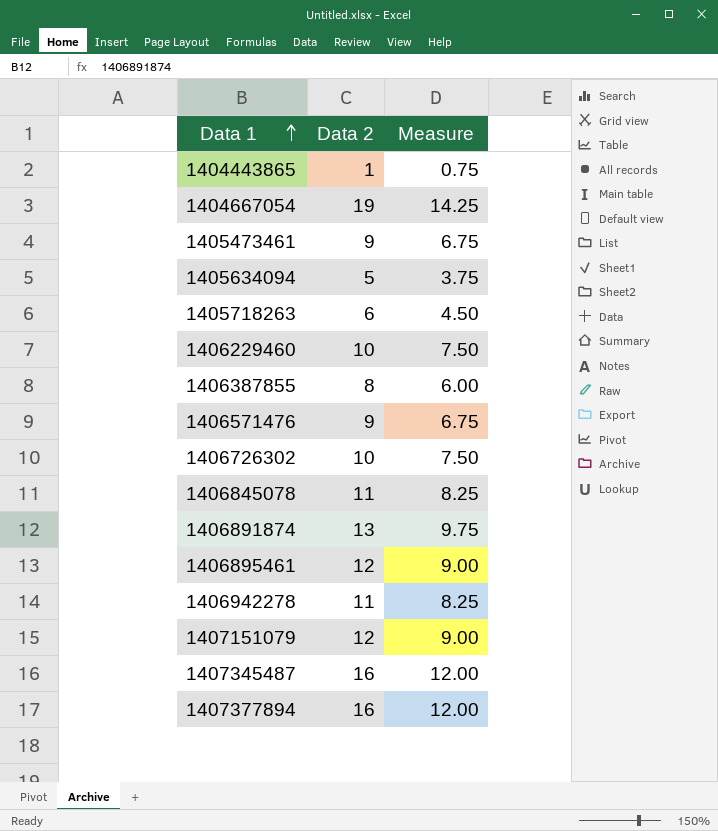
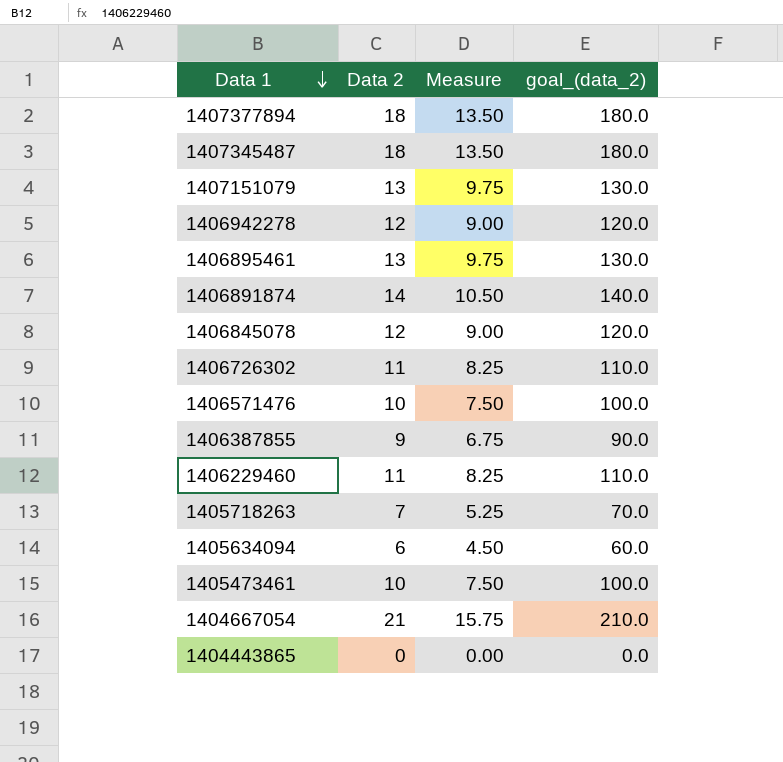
row order: Data 1 ascending -> Data 1 descending
column goal_(data_2) | formula: none -> [Data 2] * 10
1407377894 | Data 2: 16 -> 18
1407377894 | Measure: 12.00 -> 13.50
1407345487 | Data 2: 16 -> 18
1407345487 | Measure: 12.00 -> 13.50
1407151079 | Data 2: 12 -> 13
1407151079 | Measure: 9.00 -> 9.75
1406942278 | Data 2: 11 -> 12
1406942278 | Measure: 8.25 -> 9.00
1406895461 | Data 2: 12 -> 13
1406895461 | Measure: 9.00 -> 9.75
1406891874 | Data 2: 13 -> 14
1406891874 | Measure: 9.75 -> 10.50
1406845078 | Data 2: 11 -> 12
1406845078 | Measure: 8.25 -> 9.00
1406726302 | Data 2: 10 -> 11
1406726302 | Measure: 7.50 -> 8.25
1406571476 | Data 2: 9 -> 10
1406571476 | Measure: 6.75 -> 7.50
1406387855 | Data 2: 8 -> 9
1406387855 | Measure: 6.00 -> 6.75
1406229460 | Data 2: 10 -> 11
1406229460 | Measure: 7.50 -> 8.25
1405718263 | Data 2: 6 -> 7
1405718263 | Measure: 4.50 -> 5.25
1405634094 | Data 2: 5 -> 6
1405634094 | Measure: 3.75 -> 4.50
1405473461 | Data 2: 9 -> 10
1405473461 | Measure: 6.75 -> 7.50
1404667054 | Data 2: 19 -> 21
1404667054 | Measure: 14.25 -> 15.75
1404443865 | Data 2: 1 -> 0
1404443865 | Measure: 0.75 -> 0.00

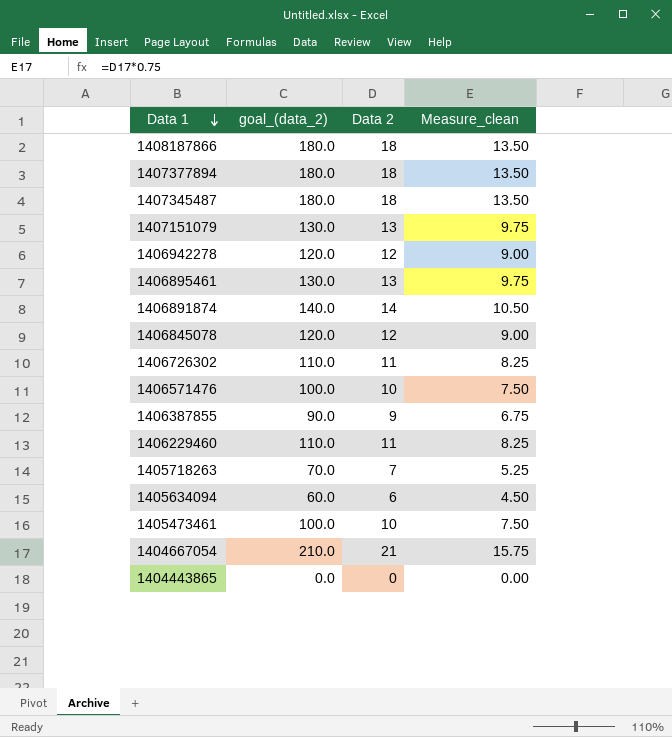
column goal_(data_2) | position: 4 -> 2
column name: Measure -> Measure_clean
row 1408187866: none -> 180.0 | 18 | 13.50

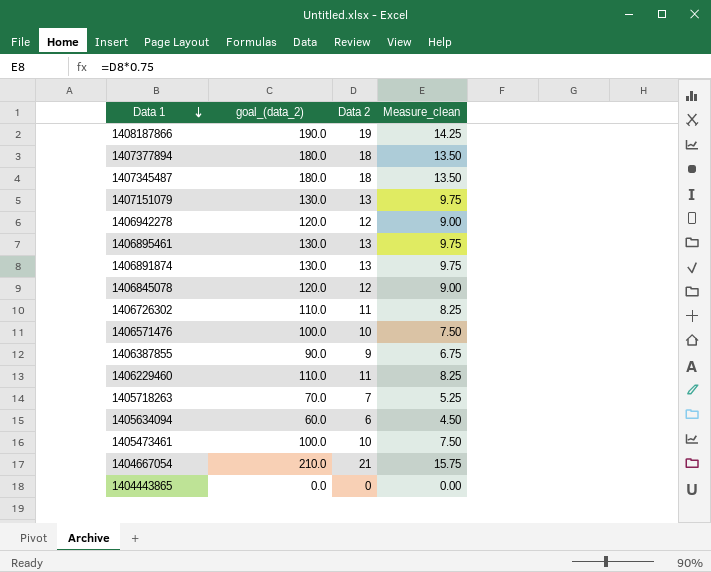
1408187866 | goal_(data_2): 180.0 -> 190.0
1408187866 | Data 2: 18 -> 19
1408187866 | Measure_clean: 13.50 -> 14.25
1406891874 | goal_(data_2): 140.0 -> 130.0
1406891874 | Data 2: 14 -> 13
1406891874 | Measure_clean: 10.50 -> 9.75

